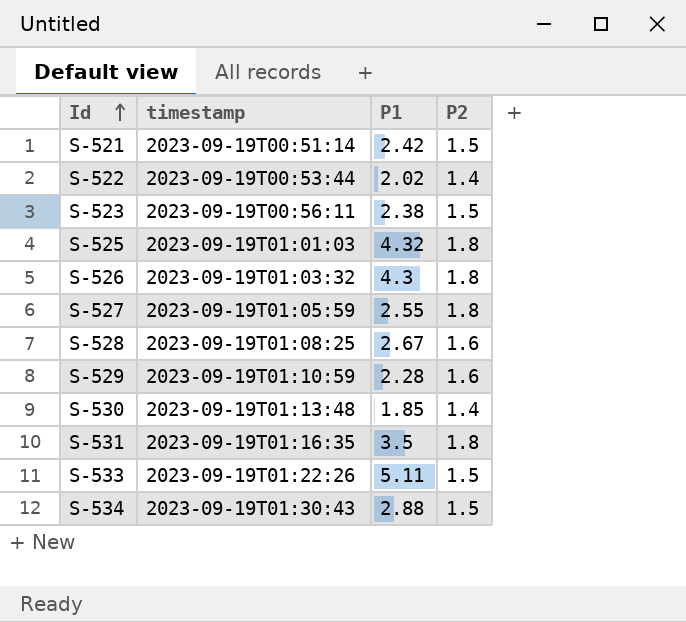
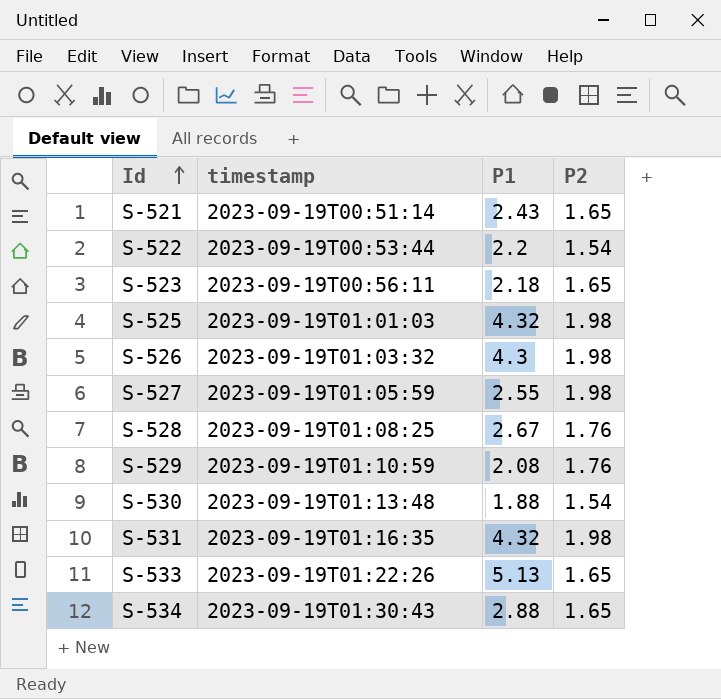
S-521 | P1: 2.42 -> 2.43
S-521 | P2: 1.5 -> 1.65
S-522 | P1: 2.02 -> 2.2
S-522 | P2: 1.4 -> 1.54
S-523 | P1: 2.38 -> 2.18
S-523 | P2: 1.5 -> 1.65
S-525 | P2: 1.8 -> 1.98
S-526 | P2: 1.8 -> 1.98
S-527 | P2: 1.8 -> 1.98
S-528 | P2: 1.6 -> 1.76
S-529 | P1: 2.28 -> 2.08
S-529 | P2: 1.6 -> 1.76
S-530 | P1: 1.85 -> 1.88
S-530 | P2: 1.4 -> 1.54
S-531 | P1: 3.5 -> 4.32
S-531 | P2: 1.8 -> 1.98
S-533 | P1: 5.11 -> 5.13
S-533 | P2: 1.5 -> 1.65
S-534 | P2: 1.5 -> 1.65

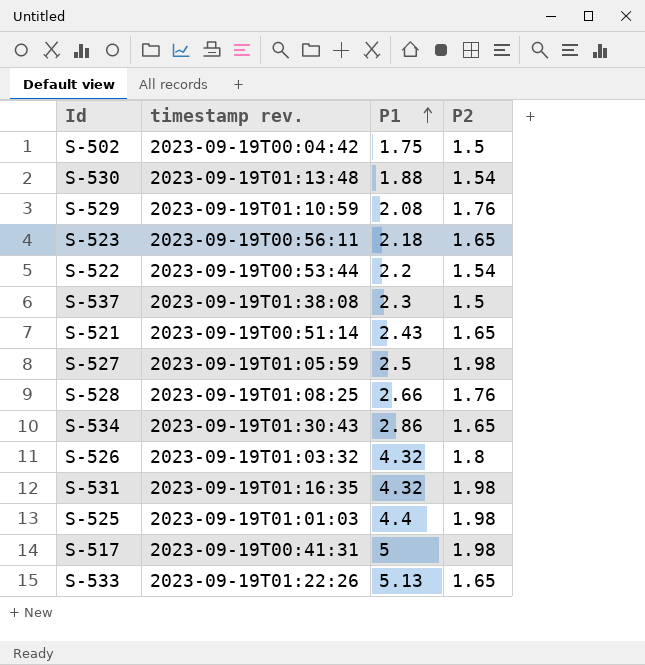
row order: Id ascending -> P1 ascending
column name: timestamp -> timestamp rev.
row S-502: none -> 2023-09-19T00:04:42 | 1.75 | 1.5
row S-537: none -> 2023-09-19T01:38:08 | 2.3 | 1.5
S-527 | P1: 2.55 -> 2.5
S-528 | P1: 2.67 -> 2.66
S-534 | P1: 2.88 -> 2.86
S-526 | P1: 4.3 -> 4.32
S-526 | P2: 1.98 -> 1.8
S-525 | P1: 4.32 -> 4.4
row S-517: none -> 2023-09-19T00:41:31 | 5 | 1.98

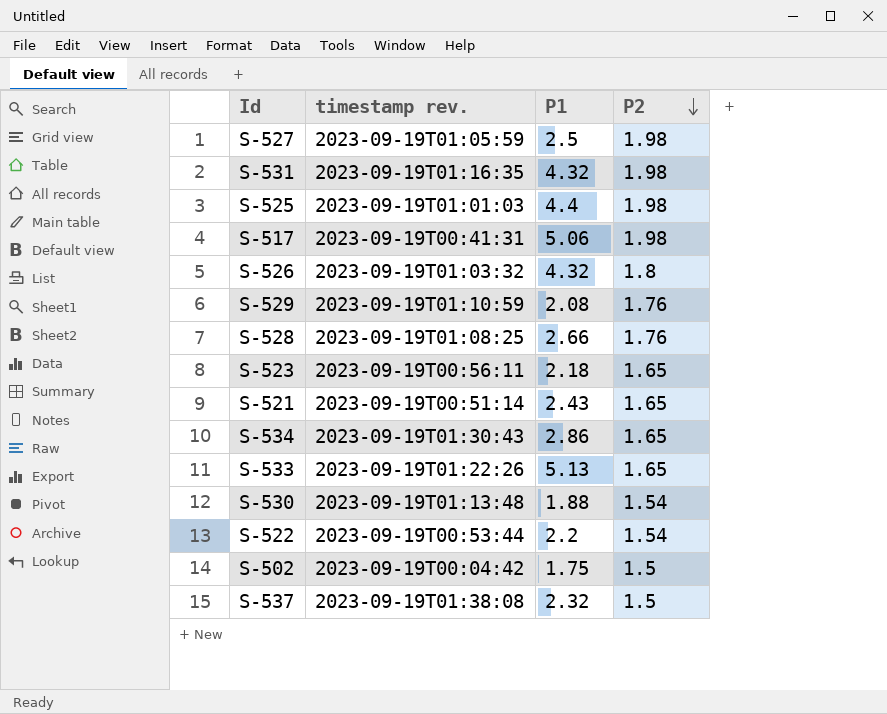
row order: P1 ascending -> P2 descending
S-517 | P1: 5 -> 5.06
S-537 | P1: 2.3 -> 2.32

